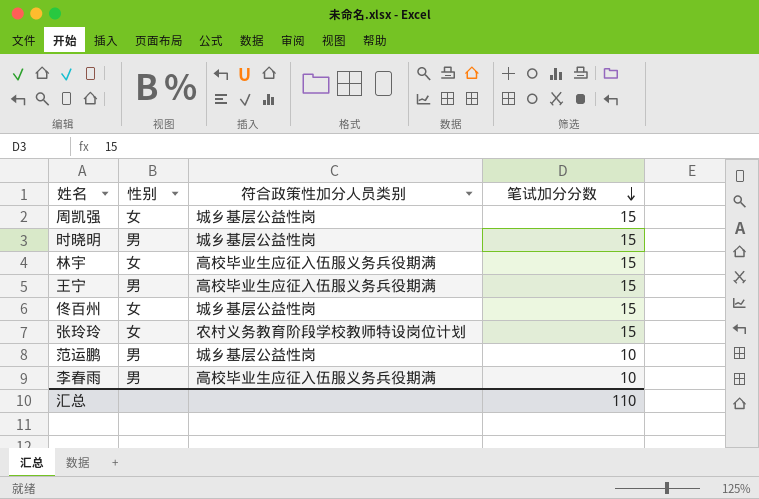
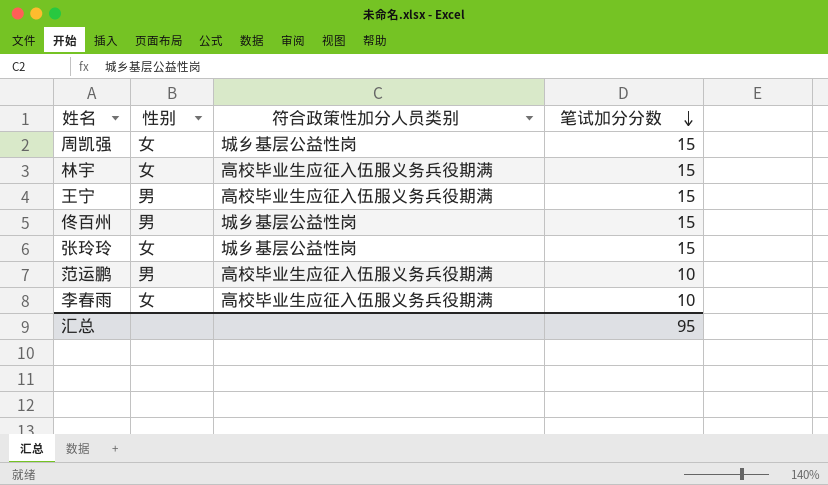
row 时晓明: 男 | 城乡基层公益性岗 | 15 -> none
佟百州 | 性别: 女 -> 男
张玲玲 | 符合政策性加分人员类别: 农村义务教育阶段学校教师特设岗位计划 -> 城乡基层公益性岗
范运鹏 | 符合政策性加分人员类别: 城乡基层公益性岗 -> 高校毕业生应征入伍服义务兵役期满
李春雨 | 性别: 男 -> 女
汇总 | 笔试加分分数: 110 -> 95

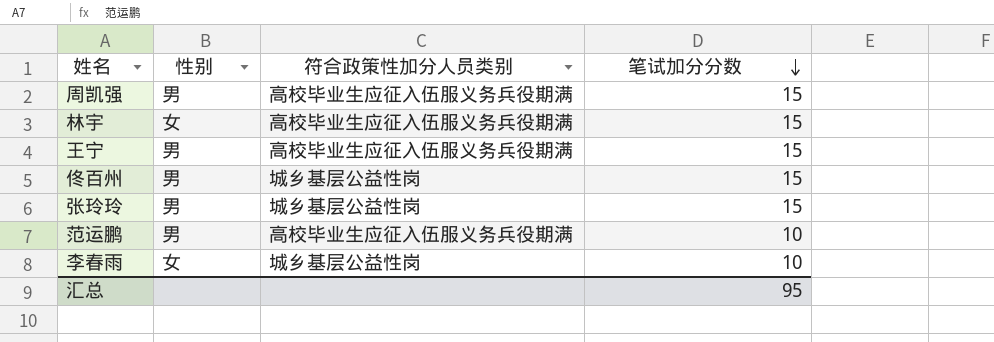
周凯强 | 性别: 女 -> 男
周凯强 | 符合政策性加分人员类别: 城乡基层公益性岗 -> 高校毕业生应征入伍服义务兵役期满
张玲玲 | 性别: 女 -> 男
李春雨 | 符合政策性加分人员类别: 高校毕业生应征入伍服义务兵役期满 -> 城乡基层公益性岗

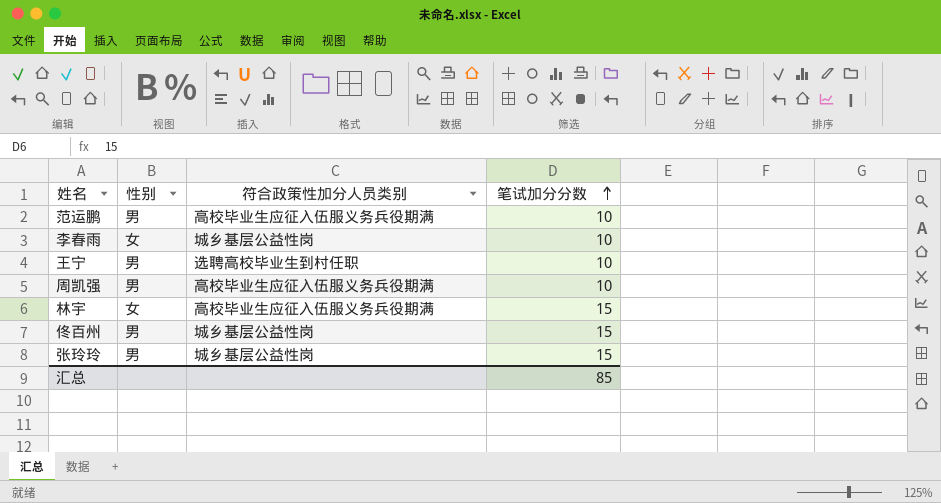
row order: 笔试加分分数 descending -> 笔试加分分数 ascending
王宁 | 符合政策性加分人员类别: 高校毕业生应征入伍服义务兵役期满 -> 选聘高校毕业生到村任职
王宁 | 笔试加分分数: 15 -> 10
周凯强 | 笔试加分分数: 15 -> 10
汇总 | 笔试加分分数: 95 -> 85

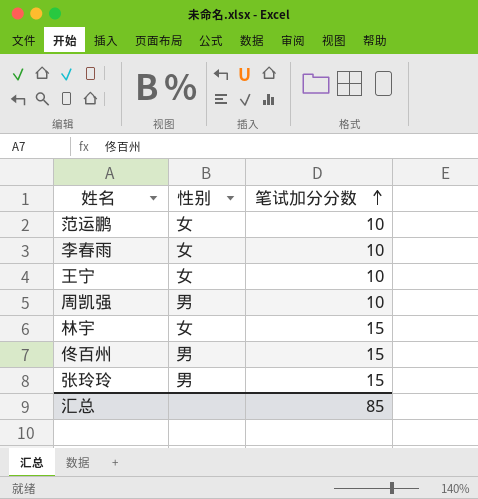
column 符合政策性加分人员类别 | position: 3 -> none
范运鹏 | 性别: 男 -> 女
王宁 | 性别: 男 -> 女

